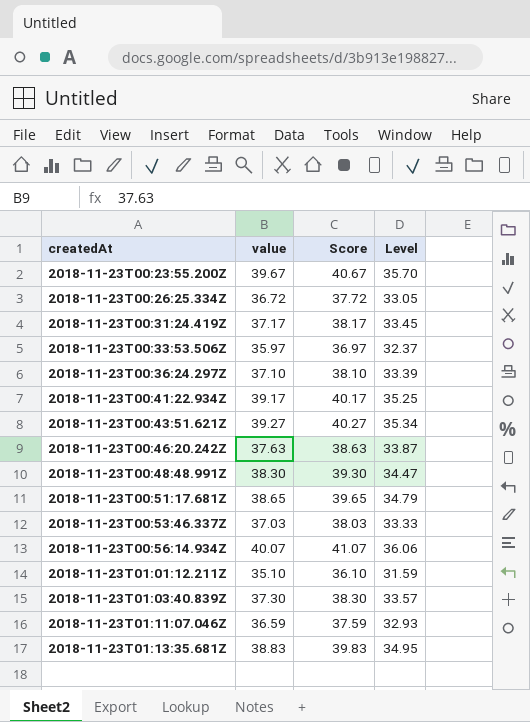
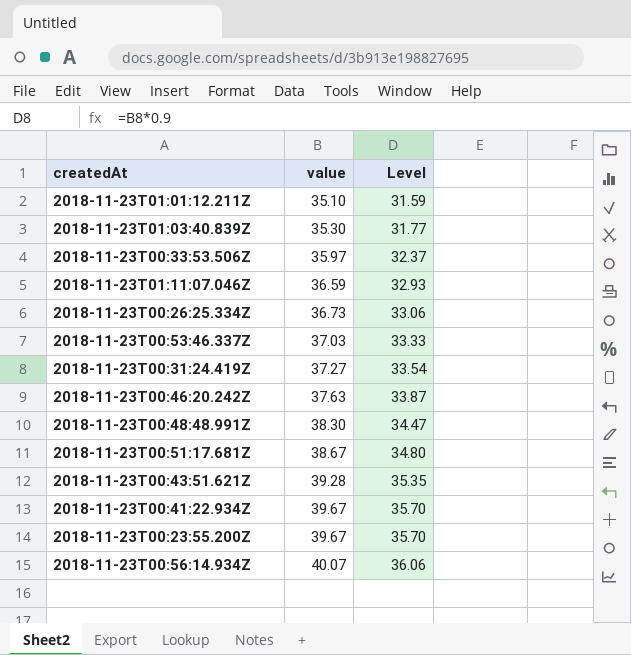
row order: createdAt ascending -> value ascending
column Score | formula: [value] + 1 -> none
row 2018-11-23T00:36:24.297Z: 37.10 | 38.10 | 33.39 -> none
row 2018-11-23T01:13:35.681Z: 38.83 | 39.83 | 34.95 -> none
2018-11-23T01:03:40.839Z | value: 37.30 -> 35.30
2018-11-23T01:03:40.839Z | Level: 33.57 -> 31.77
2018-11-23T00:26:25.334Z | value: 36.72 -> 36.73
2018-11-23T00:26:25.334Z | Level: 33.05 -> 33.06
2018-11-23T00:31:24.419Z | value: 37.17 -> 37.27
2018-11-23T00:31:24.419Z | Level: 33.45 -> 33.54
2018-11-23T00:51:17.681Z | value: 38.65 -> 38.67
2018-11-23T00:51:17.681Z | Level: 34.79 -> 34.80
2018-11-23T00:43:51.621Z | value: 39.27 -> 39.28
2018-11-23T00:43:51.621Z | Level: 35.34 -> 35.35
2018-11-23T00:41:22.934Z | value: 39.17 -> 39.67
2018-11-23T00:41:22.934Z | Level: 35.25 -> 35.70

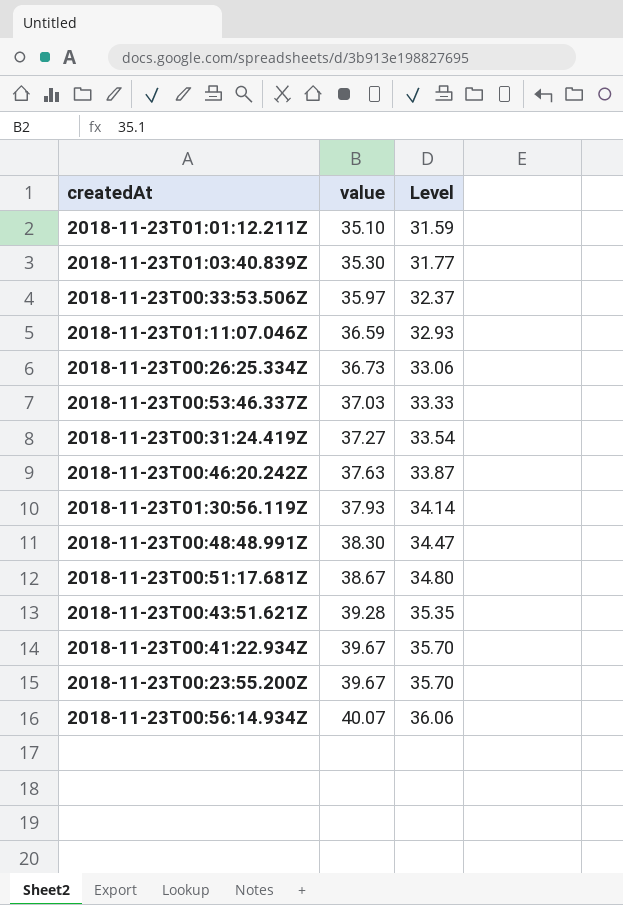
row 2018-11-23T01:30:56.119Z: none -> 37.93 | 34.14

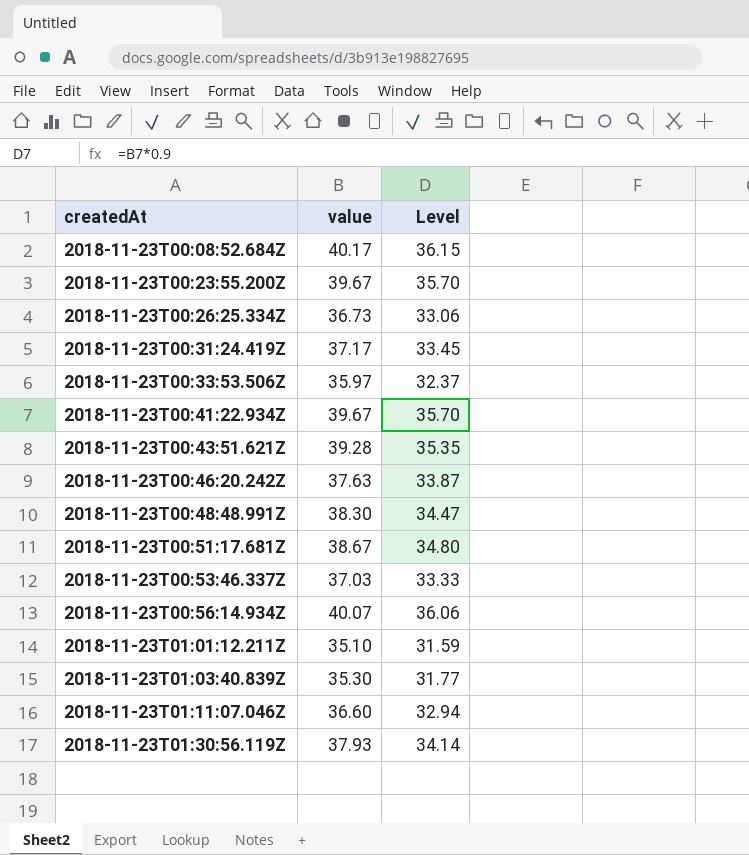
row order: value ascending -> createdAt ascending
row 2018-11-23T00:08:52.684Z: none -> 40.17 | 36.15
2018-11-23T00:31:24.419Z | value: 37.27 -> 37.17
2018-11-23T00:31:24.419Z | Level: 33.54 -> 33.45
2018-11-23T01:11:07.046Z | value: 36.59 -> 36.60
2018-11-23T01:11:07.046Z | Level: 32.93 -> 32.94

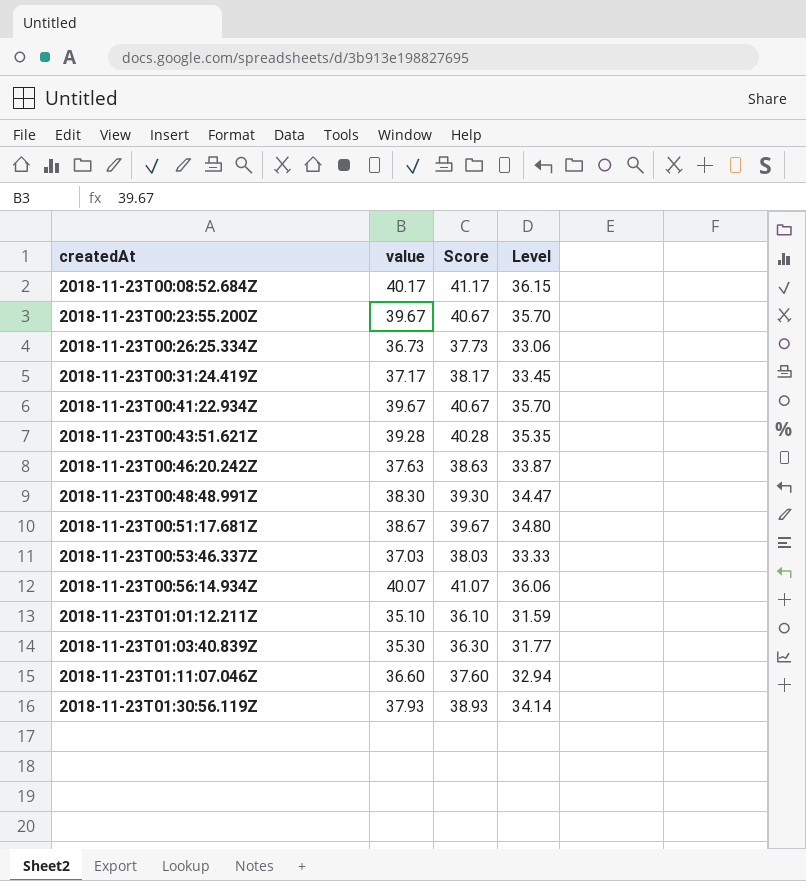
column Score | formula: none -> [value] + 1
row 2018-11-23T00:33:53.506Z: 35.97 | 32.37 -> none

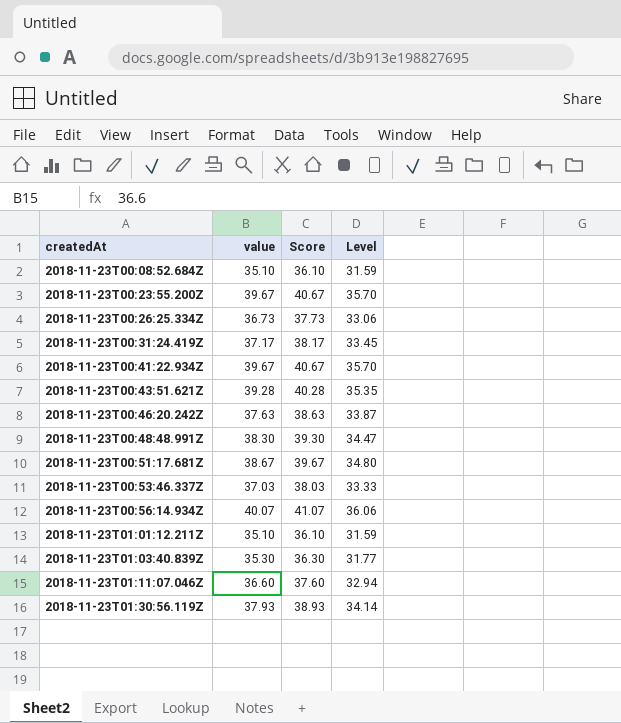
2018-11-23T00:08:52.684Z | value: 40.17 -> 35.10
2018-11-23T00:08:52.684Z | Score: 41.17 -> 36.10
2018-11-23T00:08:52.684Z | Level: 36.15 -> 31.59

